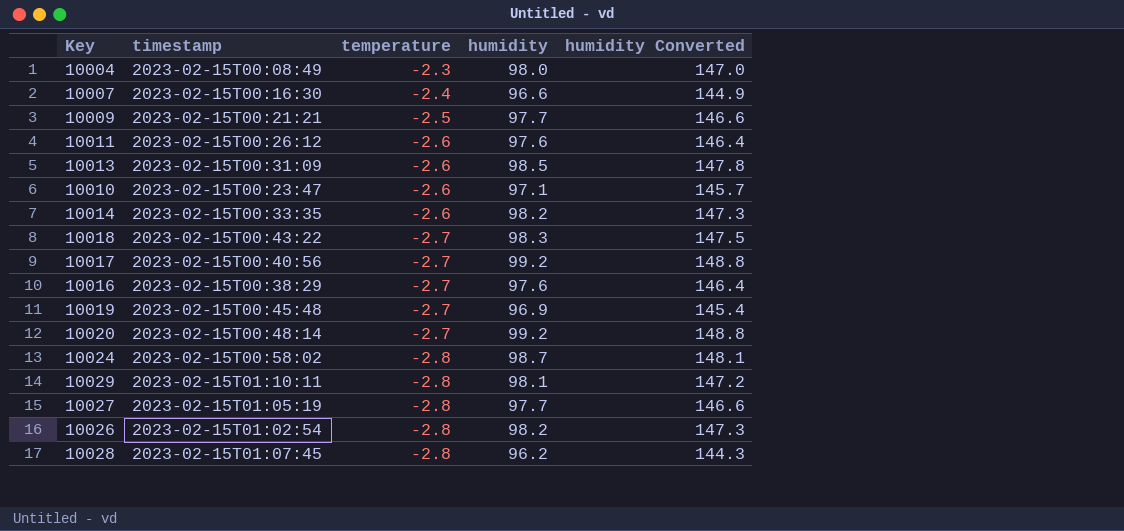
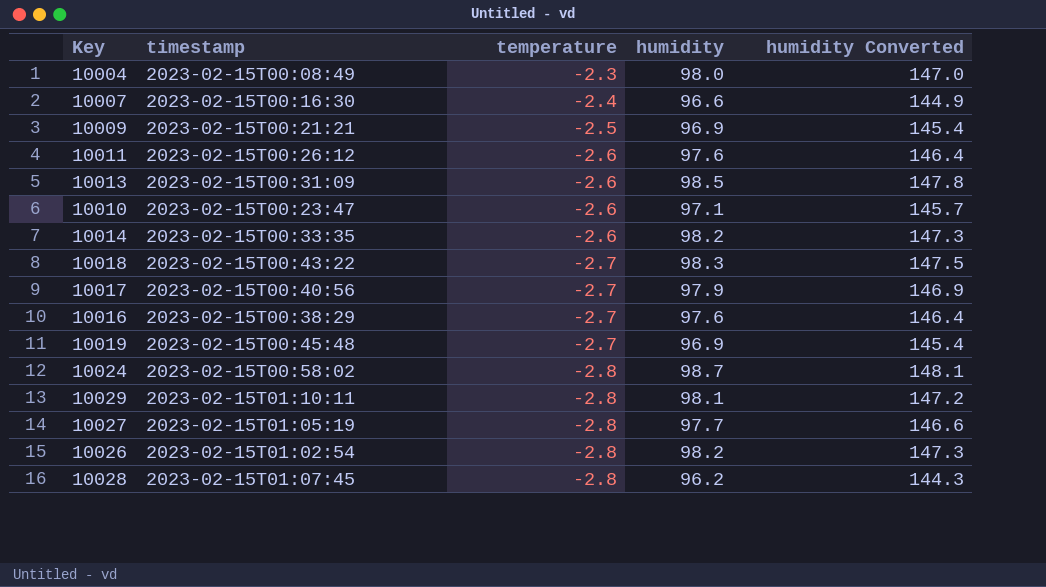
row 10020: 2023-02-15T00:48:14 | -2.7 | 99.2 | 148.8 -> none
10009 | humidity: 97.7 -> 96.9
10009 | humidity Converted: 146.6 -> 145.4
10017 | humidity: 99.2 -> 97.9
10017 | humidity Converted: 148.8 -> 146.9

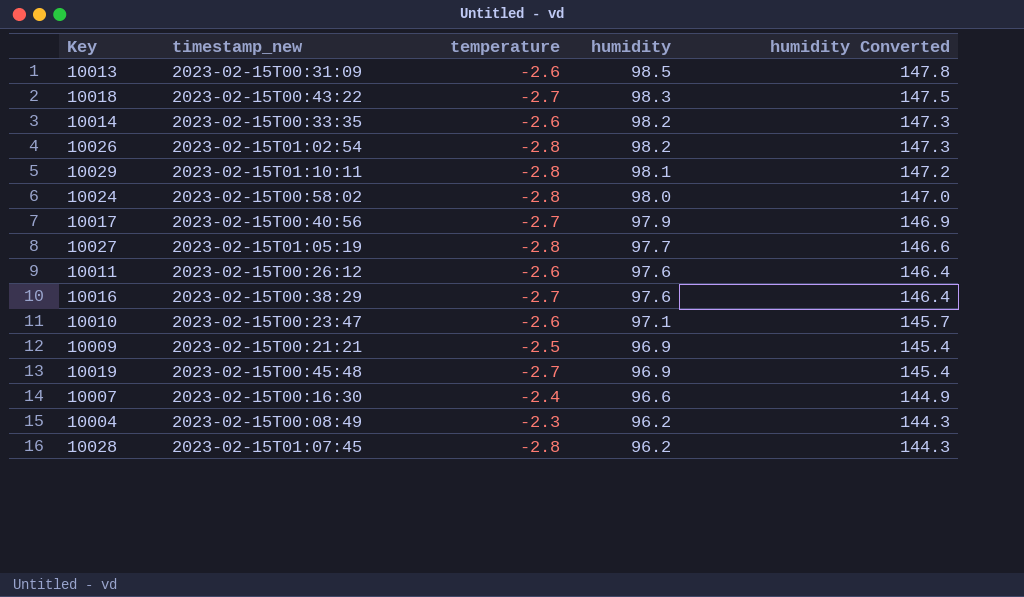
row order: temperature descending -> humidity descending
column name: timestamp -> timestamp_new
10024 | humidity: 98.7 -> 98.0
10024 | humidity Converted: 148.1 -> 147.0
10004 | humidity: 98.0 -> 96.2
10004 | humidity Converted: 147.0 -> 144.3

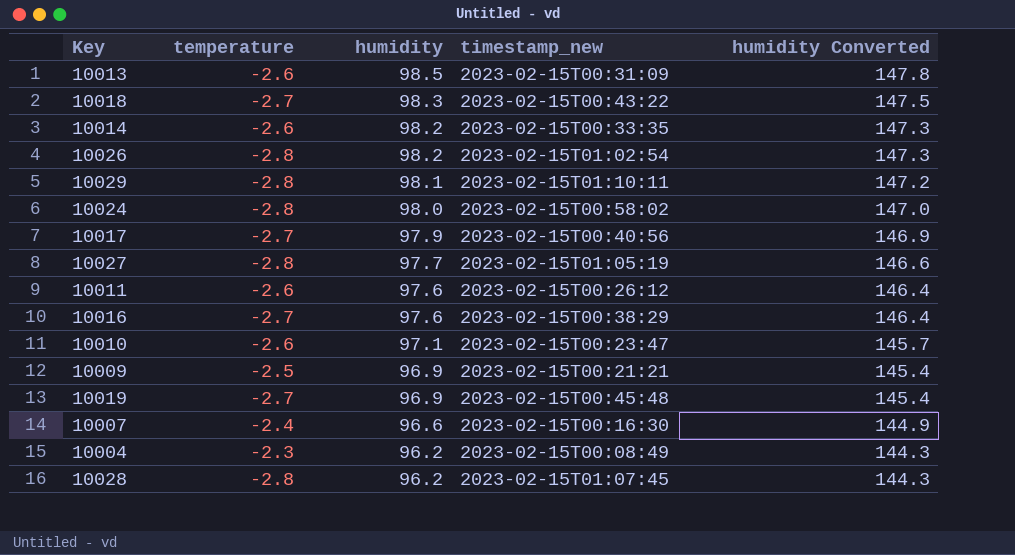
column timestamp_new | position: 2 -> 4

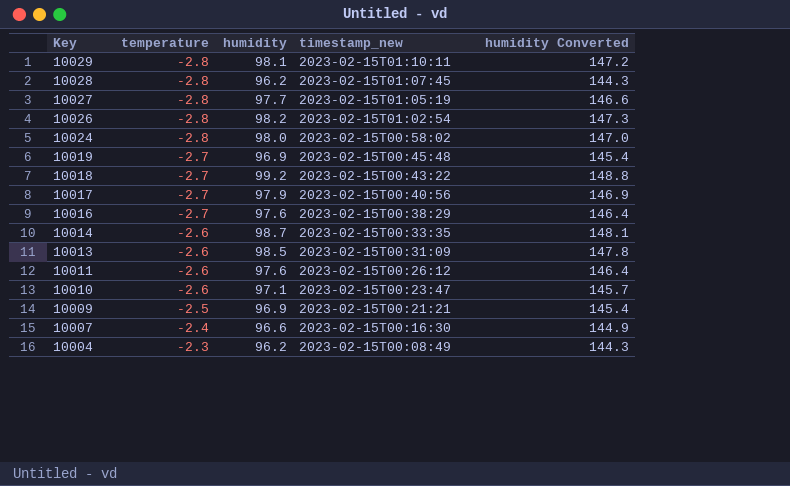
row order: humidity descending -> Key descending
10018 | humidity: 98.3 -> 99.2
10018 | humidity Converted: 147.5 -> 148.8
10014 | humidity: 98.2 -> 98.7
10014 | humidity Converted: 147.3 -> 148.1

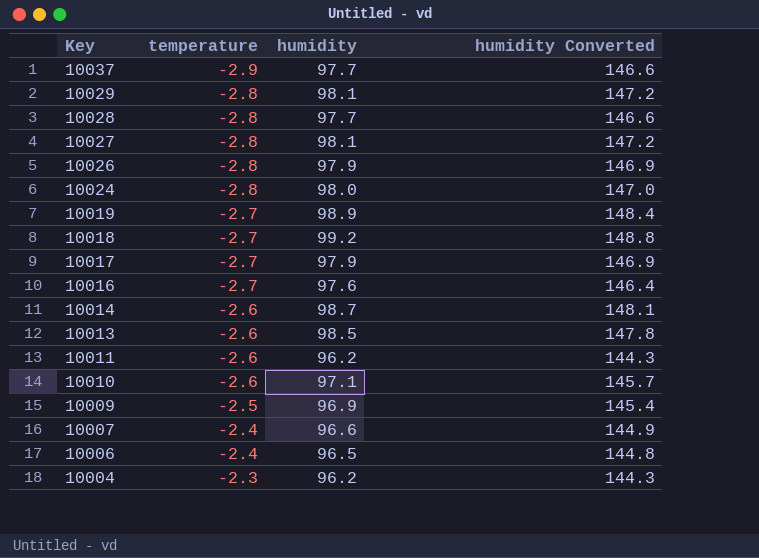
column timestamp_new | position: 4 -> none
row 10037: none -> -2.9 | 97.7 | 146.6
10028 | humidity: 96.2 -> 97.7
10028 | humidity Converted: 144.3 -> 146.6
10027 | humidity: 97.7 -> 98.1
10027 | humidity Converted: 146.6 -> 147.2
10026 | humidity: 98.2 -> 97.9
10026 | humidity Converted: 147.3 -> 146.9
10019 | humidity: 96.9 -> 98.9
10019 | humidity Converted: 145.4 -> 148.4
10011 | humidity: 97.6 -> 96.2
10011 | humidity Converted: 146.4 -> 144.3
row 10006: none -> -2.4 | 96.5 | 144.8

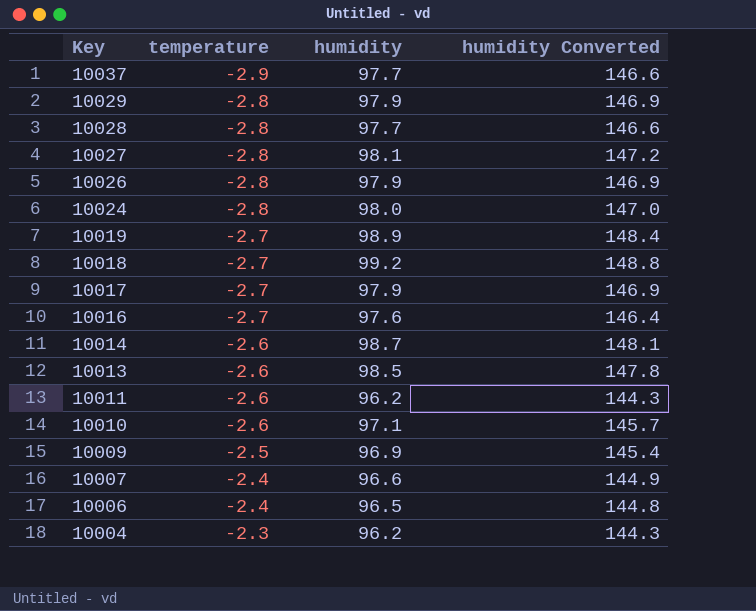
10029 | humidity: 98.1 -> 97.9
10029 | humidity Converted: 147.2 -> 146.9

